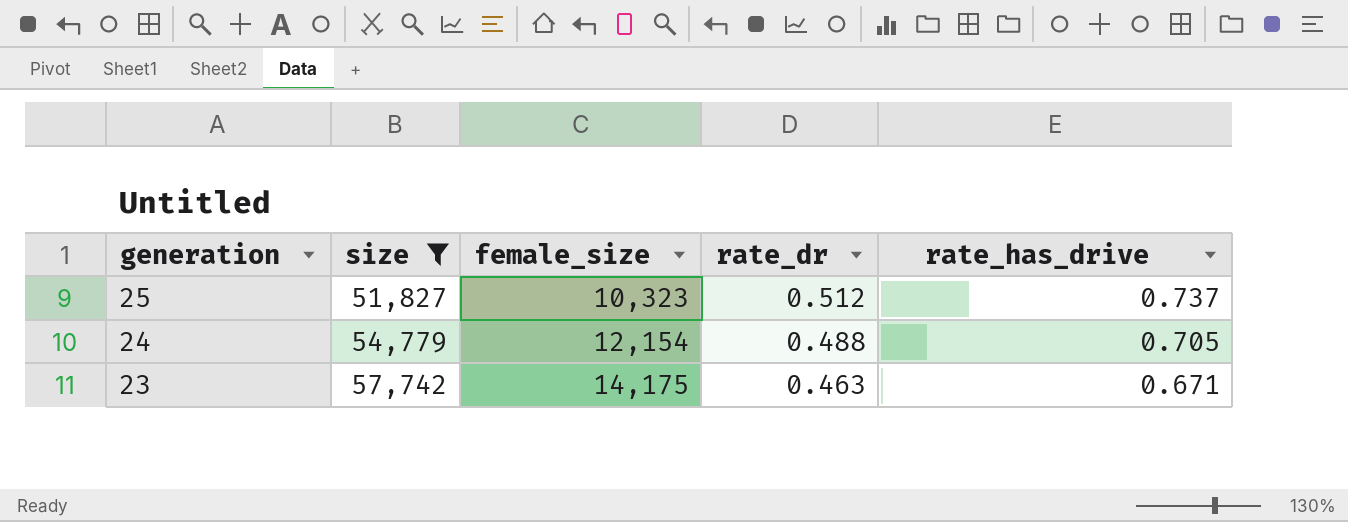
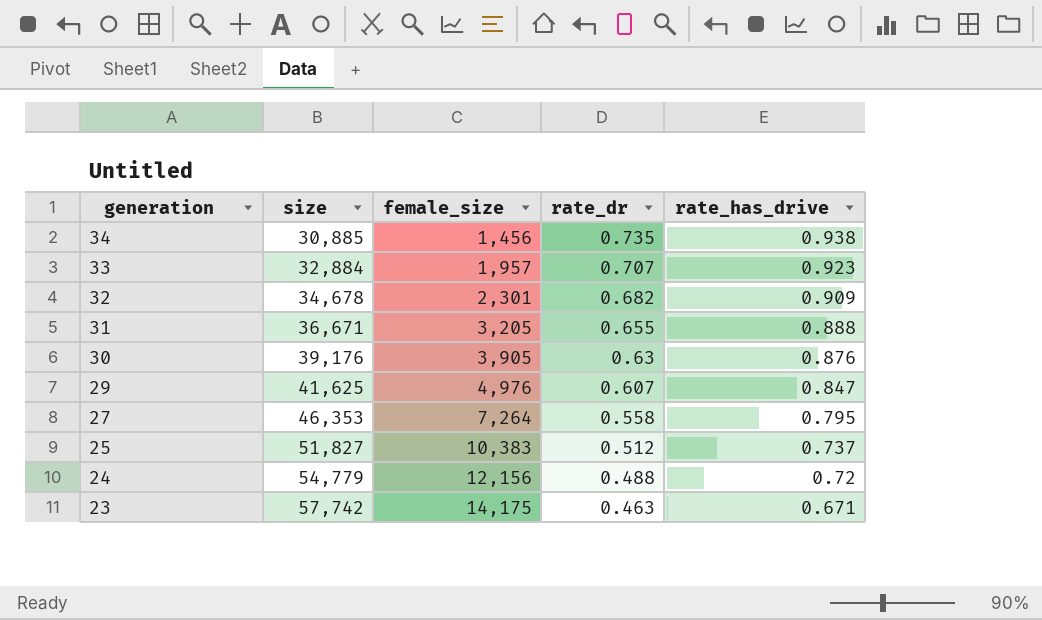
filter: size >= 51,827 -> none
25 | female_size: 10,323 -> 10,383
24 | female_size: 12,154 -> 12,156
24 | rate_has_drive: 0.705 -> 0.72

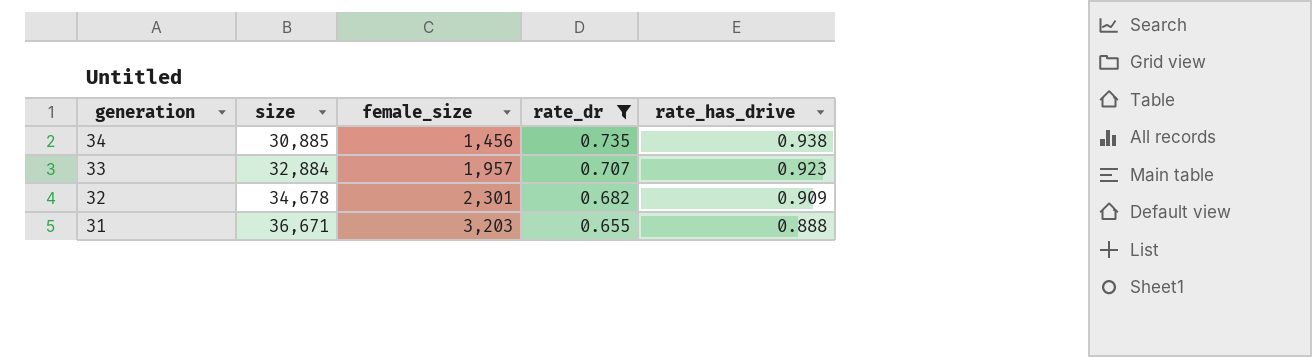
filter: none -> rate_dr >= 0.655
31 | female_size: 3,205 -> 3,203

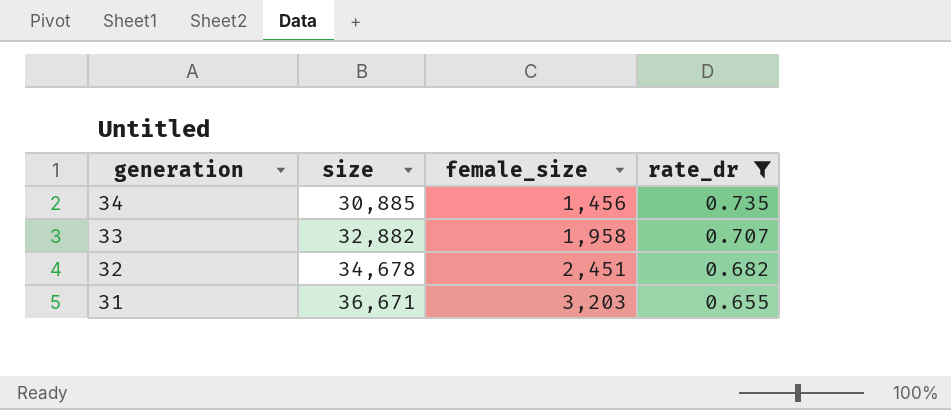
column rate_has_drive | position: 5 -> none
33 | size: 32,884 -> 32,882
33 | female_size: 1,957 -> 1,958
32 | female_size: 2,301 -> 2,451

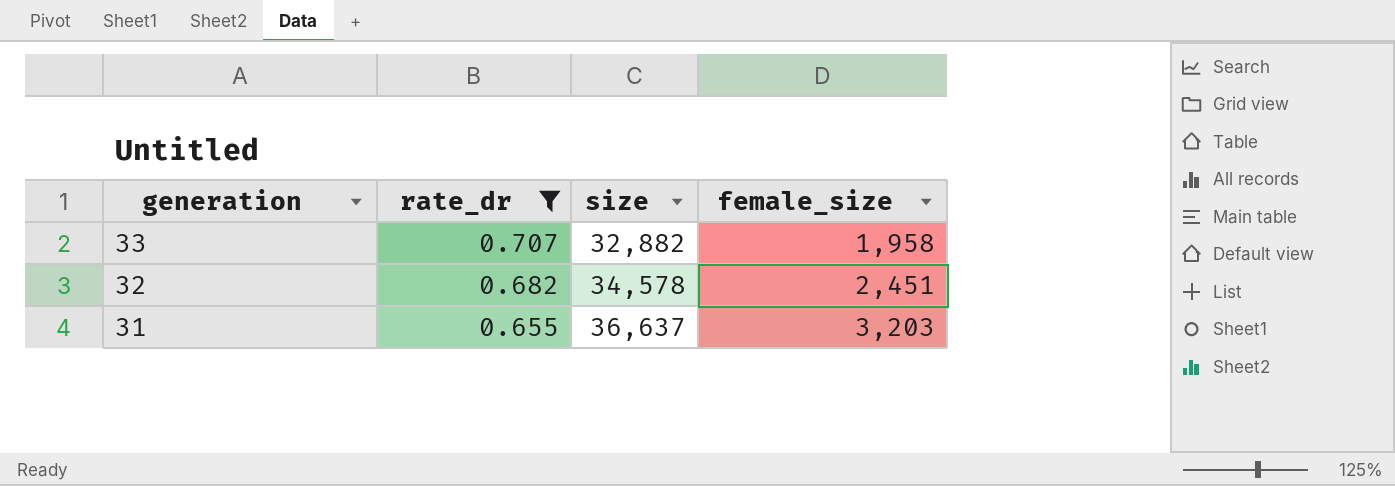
column rate_dr | position: 4 -> 2
row 34: 30,885 | 1,456 | 0.735 -> none
32 | size: 34,678 -> 34,578
31 | size: 36,671 -> 36,637

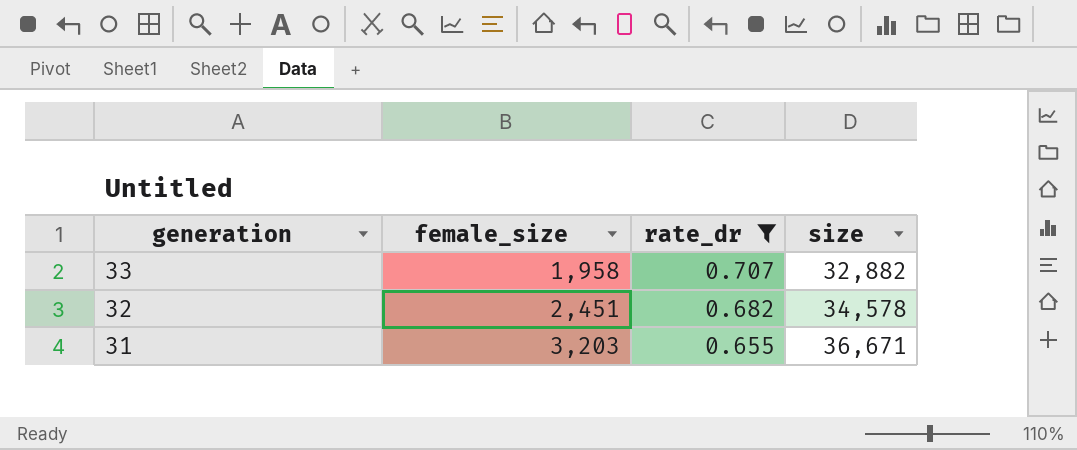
column female_size | position: 4 -> 2
31 | size: 36,637 -> 36,671

